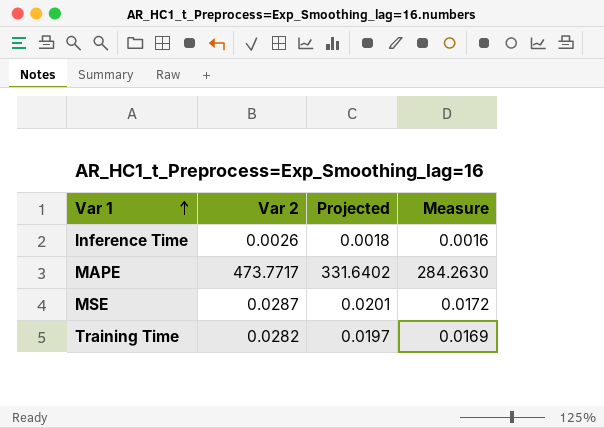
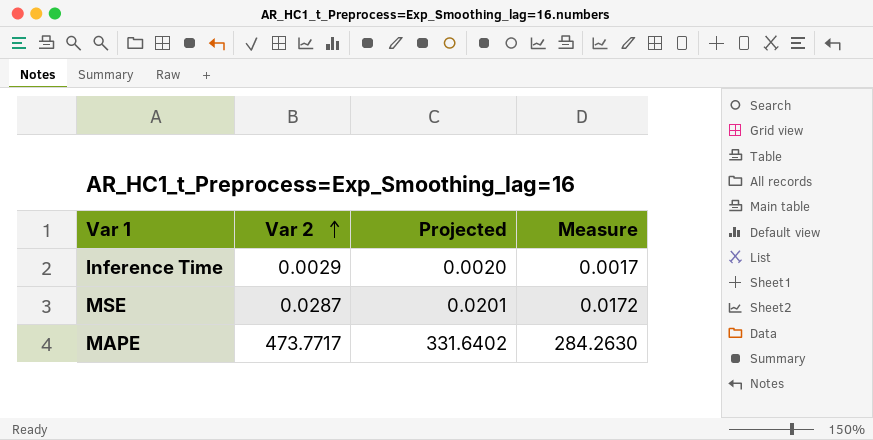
row order: Var 1 ascending -> Var 2 ascending
row Training Time: 0.0282 | 0.0197 | 0.0169 -> none
Inference Time | Var 2: 0.0026 -> 0.0029
Inference Time | Projected: 0.0018 -> 0.0020
Inference Time | Measure: 0.0016 -> 0.0017

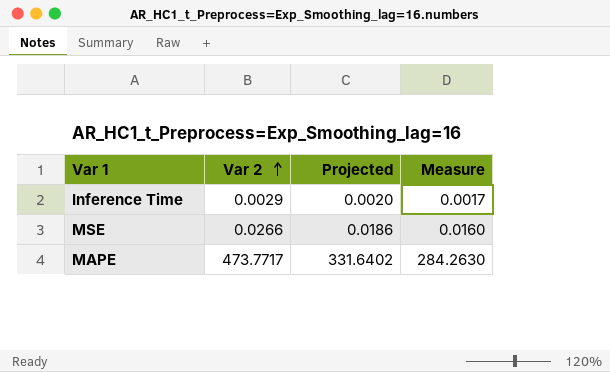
MSE | Var 2: 0.0287 -> 0.0266
MSE | Projected: 0.0201 -> 0.0186
MSE | Measure: 0.0172 -> 0.0160

